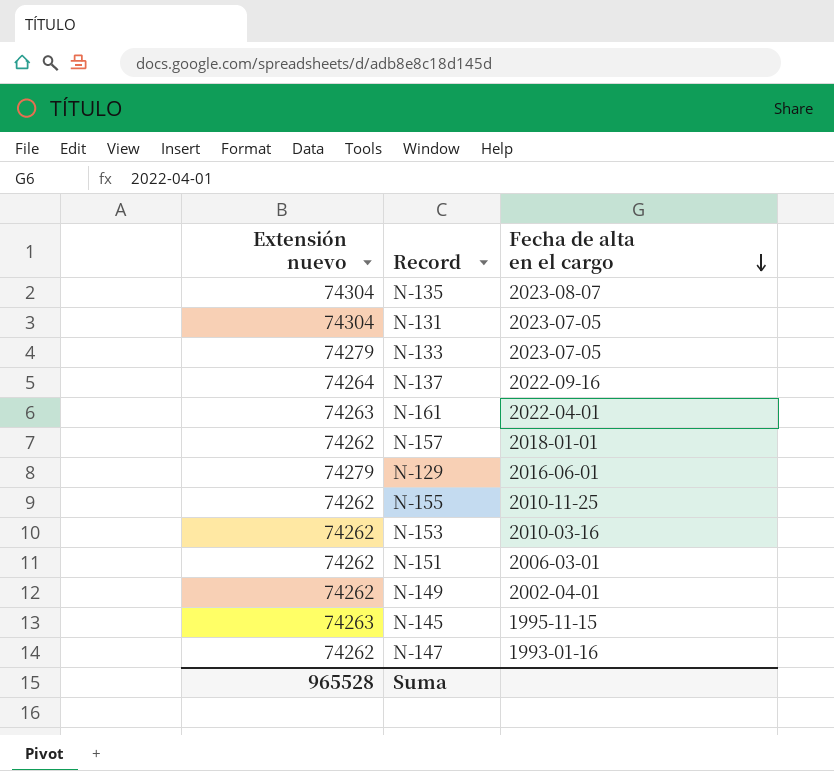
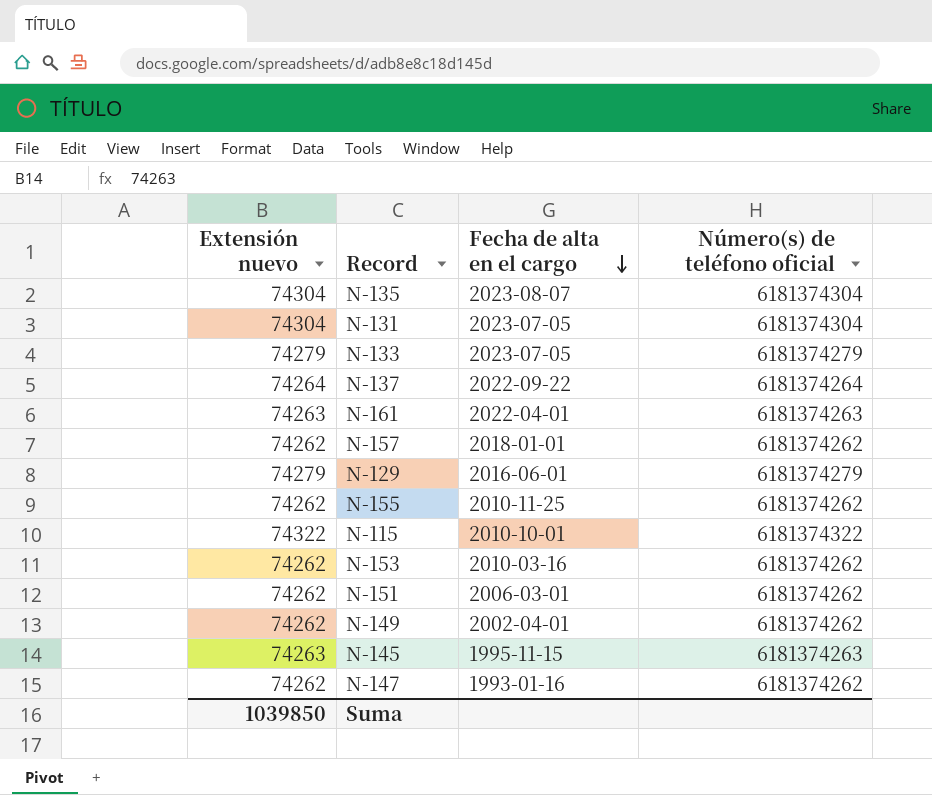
column Número(s) de teléfono oficial | position: none -> 4
N-137 | Fecha de alta en el cargo: 2022-09-16 -> 2022-09-22
row N-115: none -> 74322 | 2010-10-01 | 6181374322
Suma | Extensión nuevo: 965528 -> 1039850

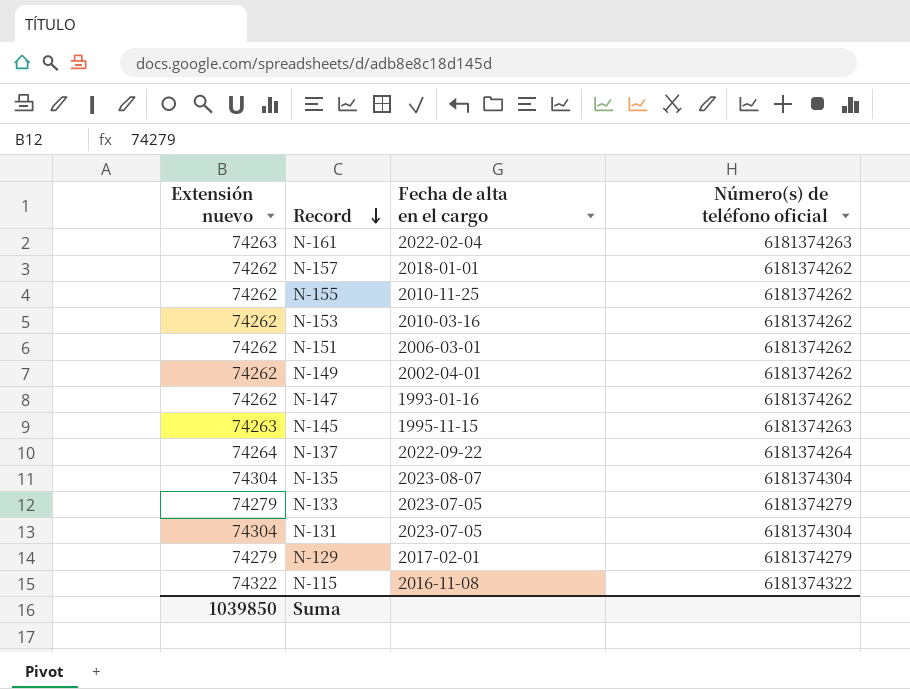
row order: Fecha de alta en el cargo descending -> Record descending
N-161 | Fecha de alta en el cargo: 2022-04-01 -> 2022-02-04
N-129 | Fecha de alta en el cargo: 2016-06-01 -> 2017-02-01
N-115 | Fecha de alta en el cargo: 2010-10-01 -> 2016-11-08

